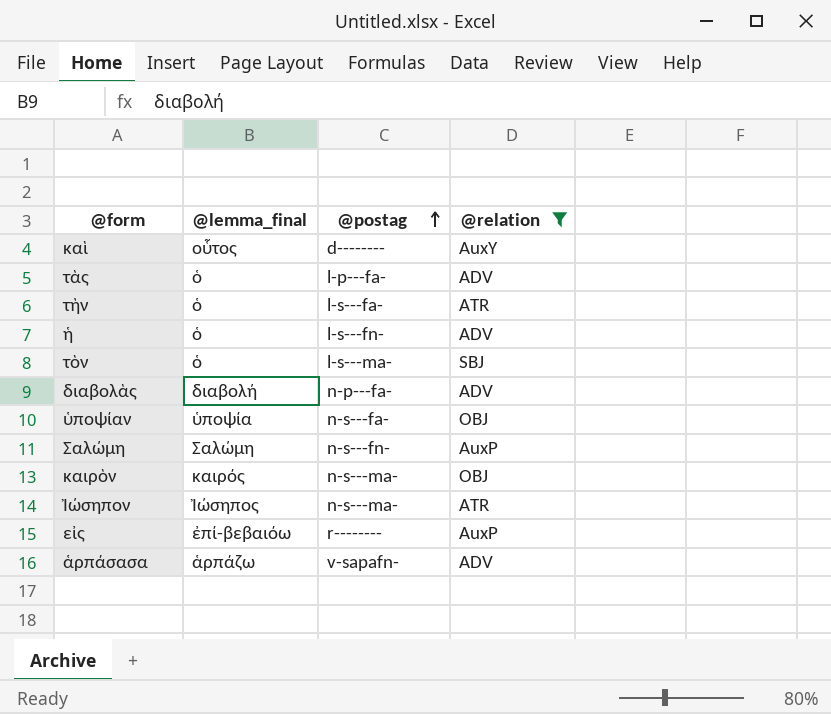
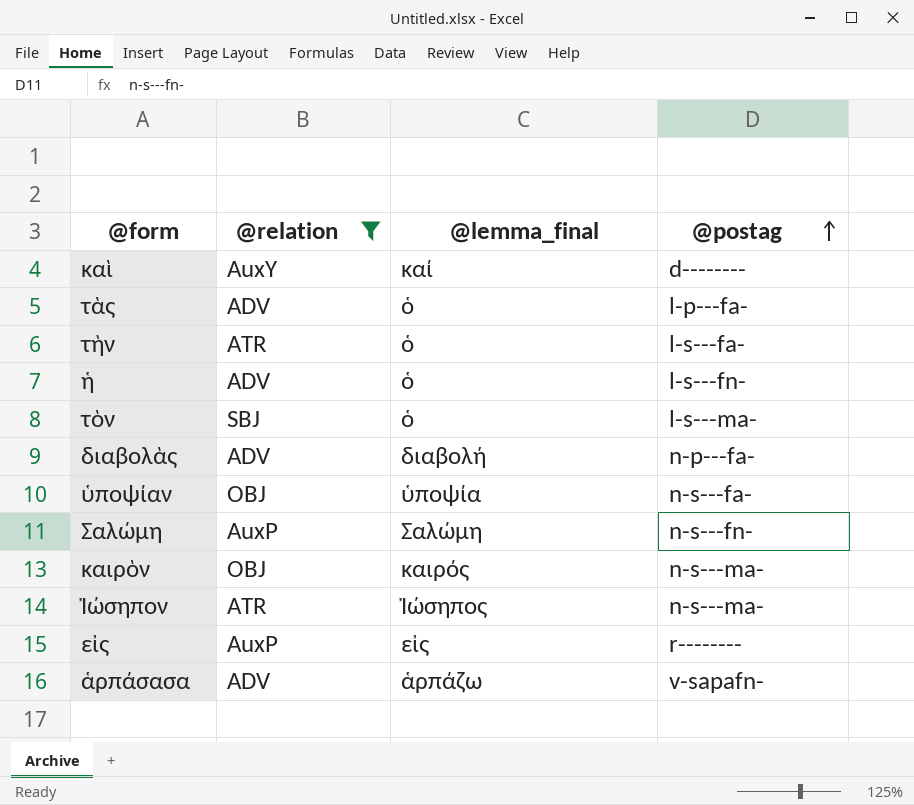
column @relation | position: 4 -> 2
καὶ | @lemma_final: οὗτος -> καί
εἰς | @lemma_final: ἐπί-βεβαιόω -> εἰς

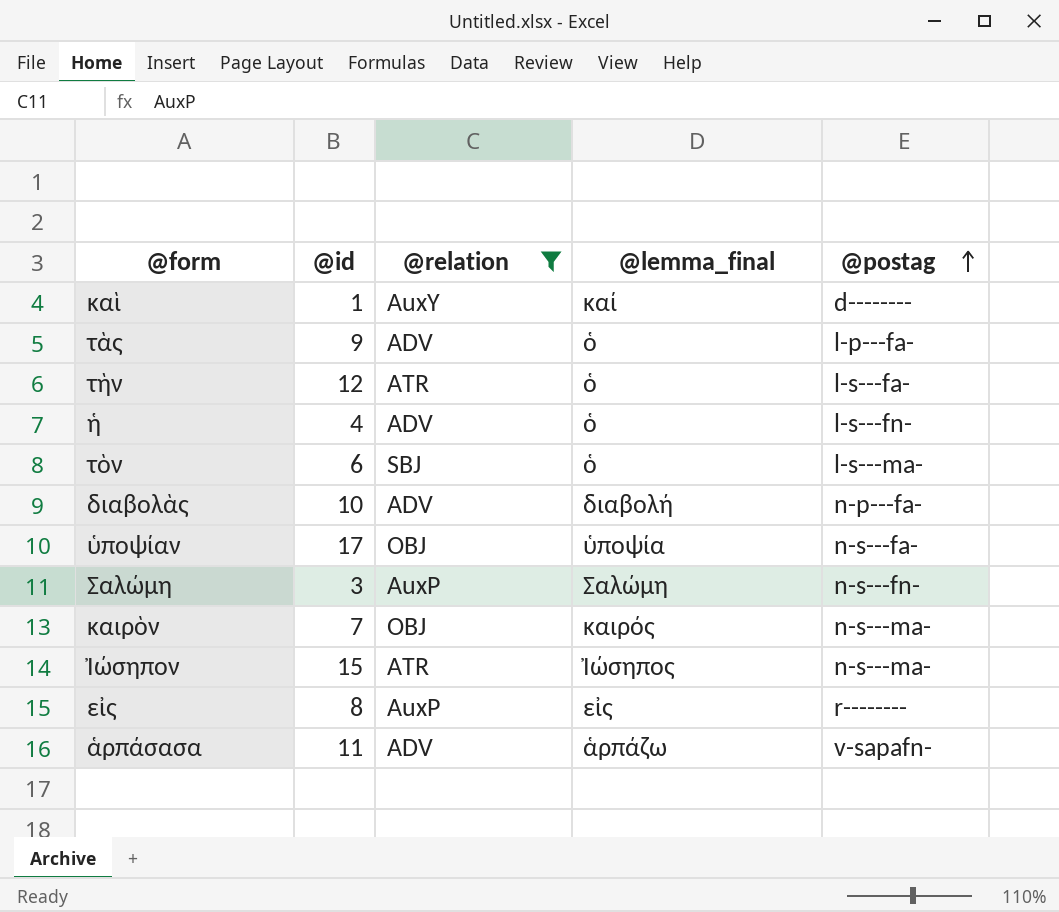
column @id | position: none -> 2

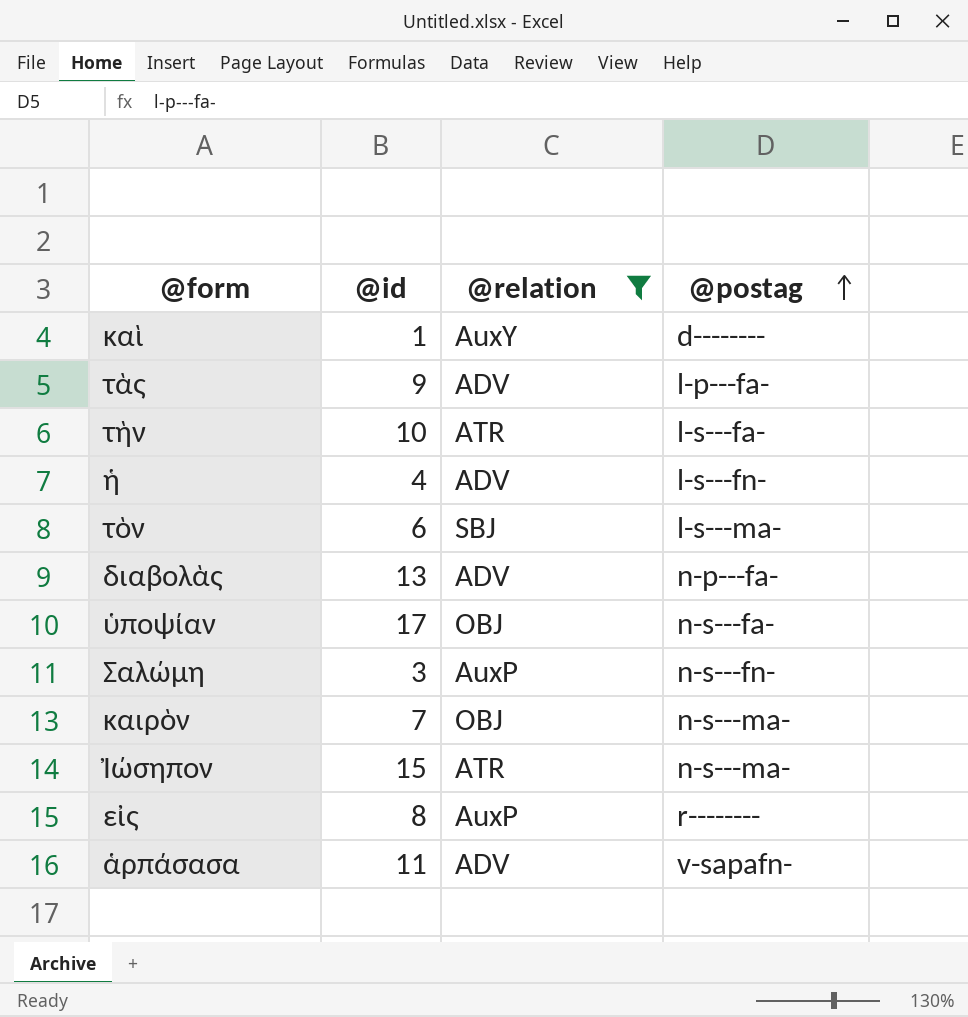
column @lemma_final | position: 4 -> none
τὴν | @id: 12 -> 10
διαβολὰς | @id: 10 -> 13

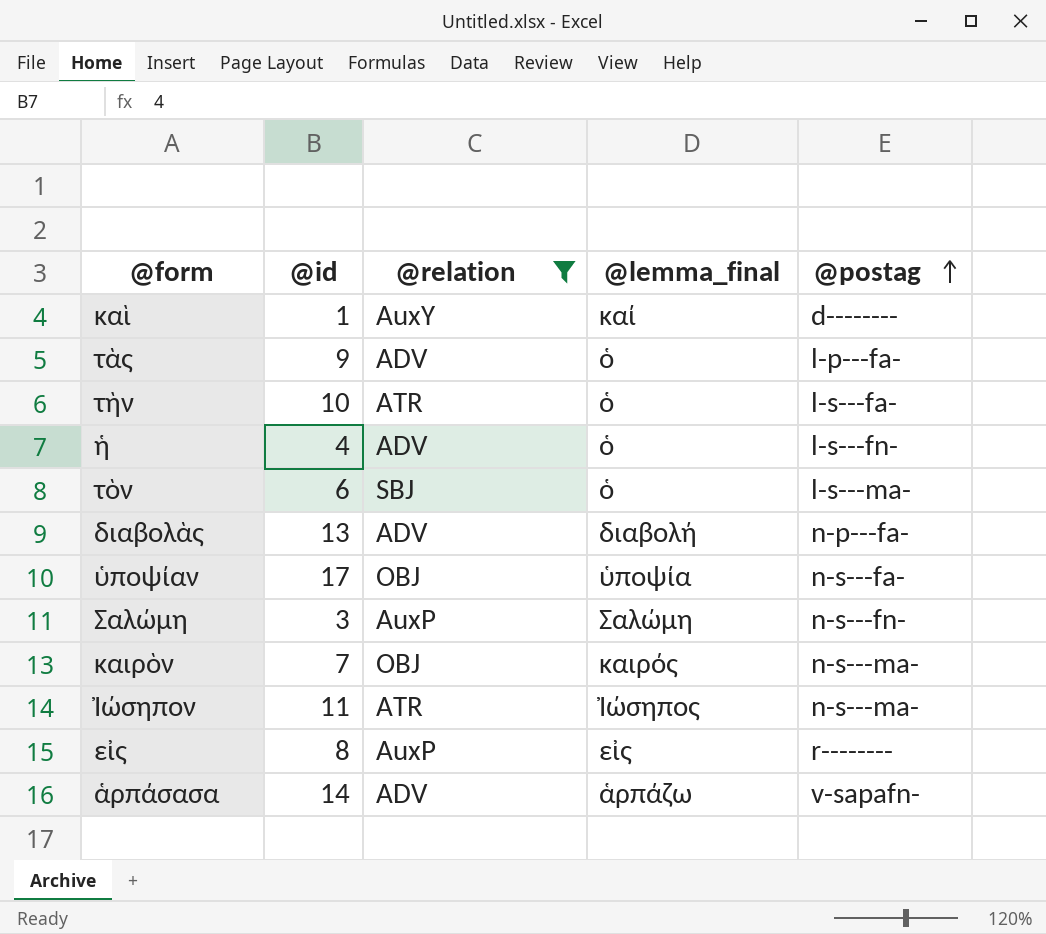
column @lemma_final | position: none -> 4
Ἰώσηπον | @id: 15 -> 11
ἁρπάσασα | @id: 11 -> 14

